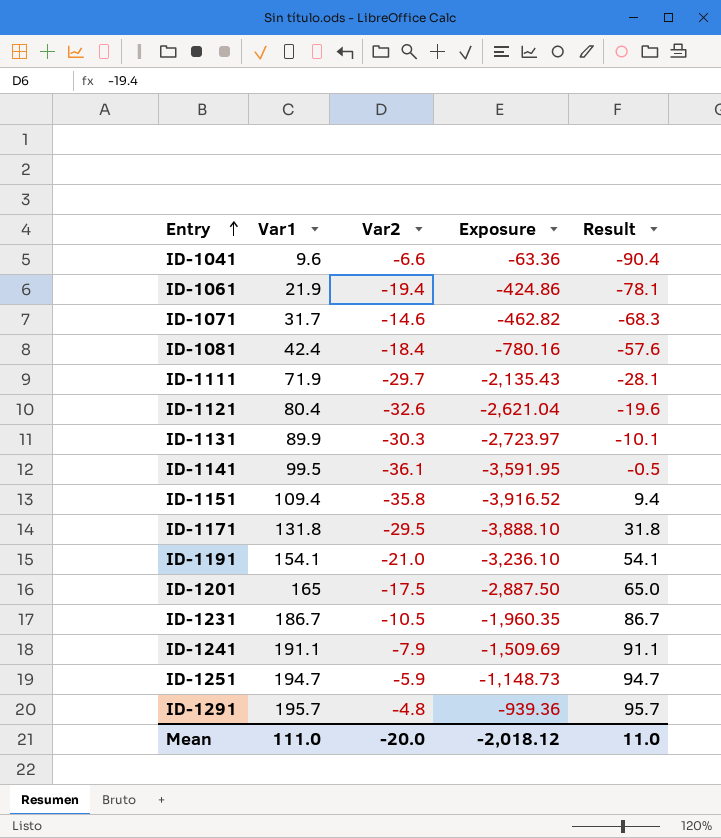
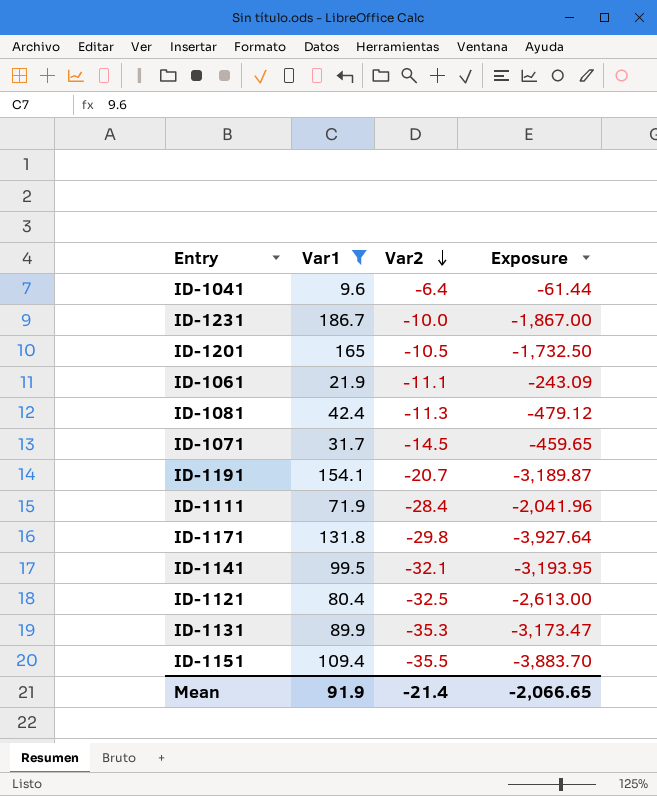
filter: none -> Var1 <= 186.7
row order: Entry ascending -> Var2 descending
column Result | formula: [Var1] - 100 -> none
ID-1041 | Var2: -6.6 -> -6.4
ID-1041 | Exposure: -63.36 -> -61.44
ID-1231 | Var2: -10.5 -> -10.0
ID-1231 | Exposure: -1,960.35 -> -1,867.00
ID-1201 | Var2: -17.5 -> -10.5
ID-1201 | Exposure: -2,887.50 -> -1,732.50
ID-1061 | Var2: -19.4 -> -11.1
ID-1061 | Exposure: -424.86 -> -243.09
ID-1081 | Var2: -18.4 -> -11.3
ID-1081 | Exposure: -780.16 -> -479.12
ID-1071 | Var2: -14.6 -> -14.5
ID-1071 | Exposure: -462.82 -> -459.65
ID-1191 | Var2: -21.0 -> -20.7
ID-1191 | Exposure: -3,236.10 -> -3,189.87
ID-1111 | Var2: -29.7 -> -28.4
ID-1111 | Exposure: -2,135.43 -> -2,041.96
ID-1171 | Var2: -29.5 -> -29.8
ID-1171 | Exposure: -3,888.10 -> -3,927.64
ID-1141 | Var2: -36.1 -> -32.1
ID-1141 | Exposure: -3,591.95 -> -3,193.95
ID-1121 | Var2: -32.6 -> -32.5
ID-1121 | Exposure: -2,621.04 -> -2,613.00
ID-1131 | Var2: -30.3 -> -35.3
ID-1131 | Exposure: -2,723.97 -> -3,173.47
ID-1151 | Var2: -35.8 -> -35.5
ID-1151 | Exposure: -3,916.52 -> -3,883.70
Mean | Var1: 111.0 -> 91.9
Mean | Var2: -20.0 -> -21.4
Mean | Exposure: -2,018.12 -> -2,066.65

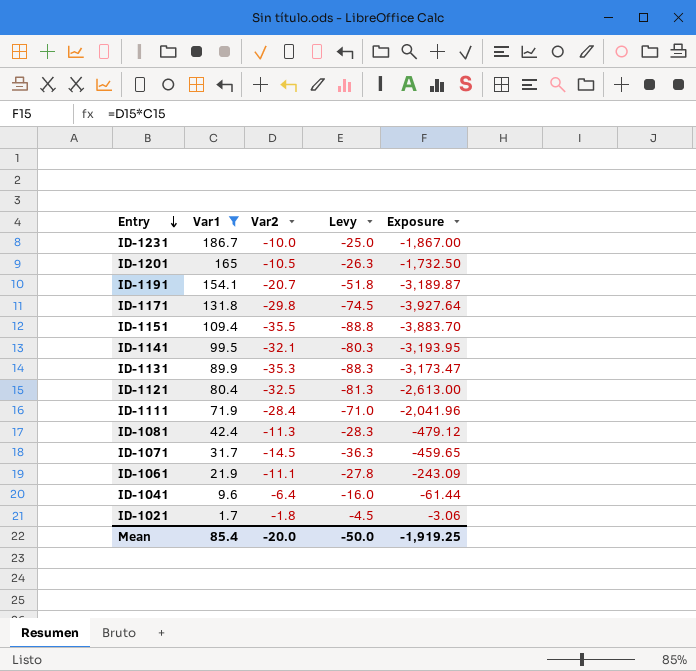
row order: Var2 descending -> Entry descending
column Levy | formula: none -> [Var2] * 2.5
row ID-1021: none -> 1.7 | -1.8 | -4.5 | -3.06
Mean | Var1: 91.9 -> 85.4
Mean | Var2: -21.4 -> -20.0
Mean | Exposure: -2,066.65 -> -1,919.25

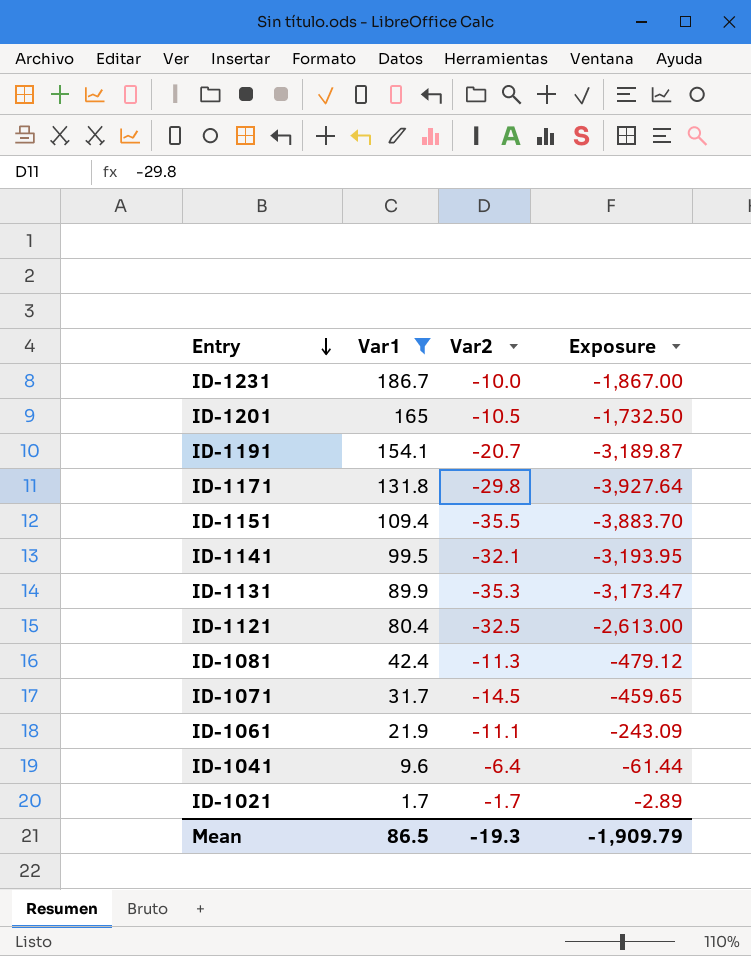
column Levy | formula: [Var2] * 2.5 -> none
row ID-1111: 71.9 | -28.4 | -71.0 | -2,041.96 -> none
ID-1021 | Var2: -1.8 -> -1.7
ID-1021 | Exposure: -3.06 -> -2.89
Mean | Var1: 85.4 -> 86.5
Mean | Var2: -20.0 -> -19.3
Mean | Exposure: -1,919.25 -> -1,909.79

